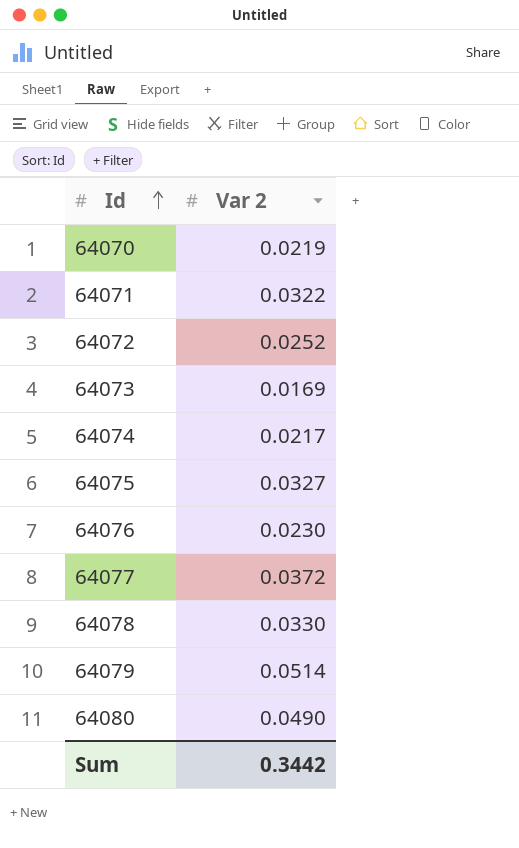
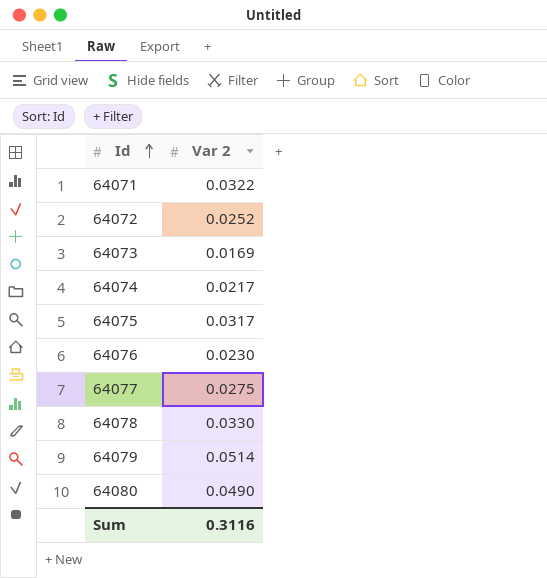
row 64070: 0.0219 -> none
64075 | Var 2: 0.0327 -> 0.0317
64077 | Var 2: 0.0372 -> 0.0275
Sum | Var 2: 0.3442 -> 0.3116

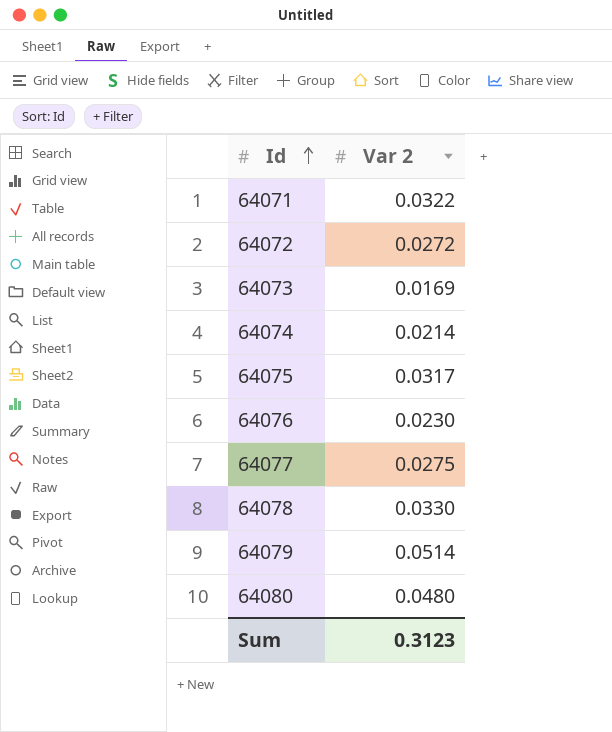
64072 | Var 2: 0.0252 -> 0.0272
64074 | Var 2: 0.0217 -> 0.0214
64080 | Var 2: 0.0490 -> 0.0480
Sum | Var 2: 0.3116 -> 0.3123

